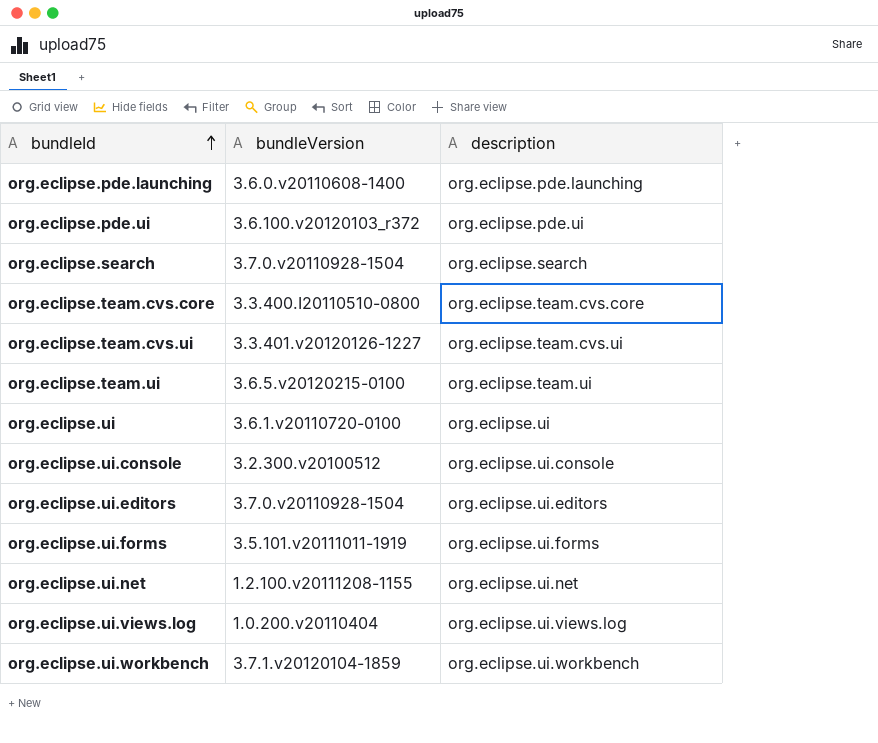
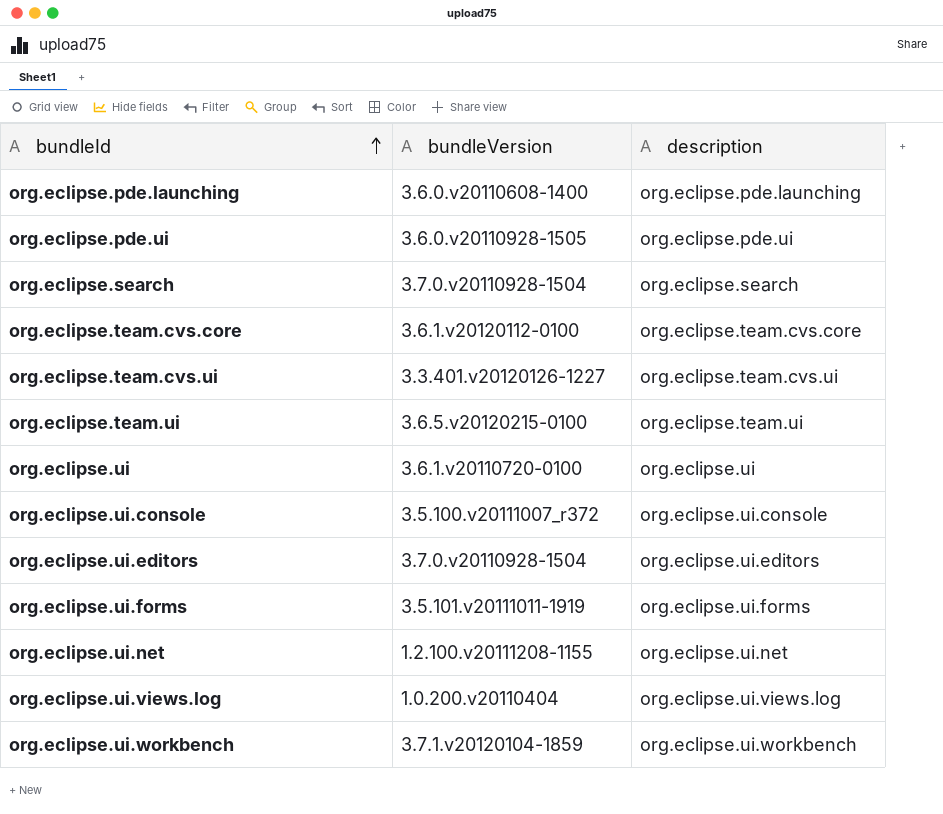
org.eclipse.pde.ui | bundleVersion: 3.6.100.v20120103_r372 -> 3.6.0.v20110928-1505
org.eclipse.team.cvs.core | bundleVersion: 3.3.400.I20110510-0800 -> 3.6.1.v20120112-0100
org.eclipse.ui.console | bundleVersion: 3.2.300.v20100512 -> 3.5.100.v20111007_r372

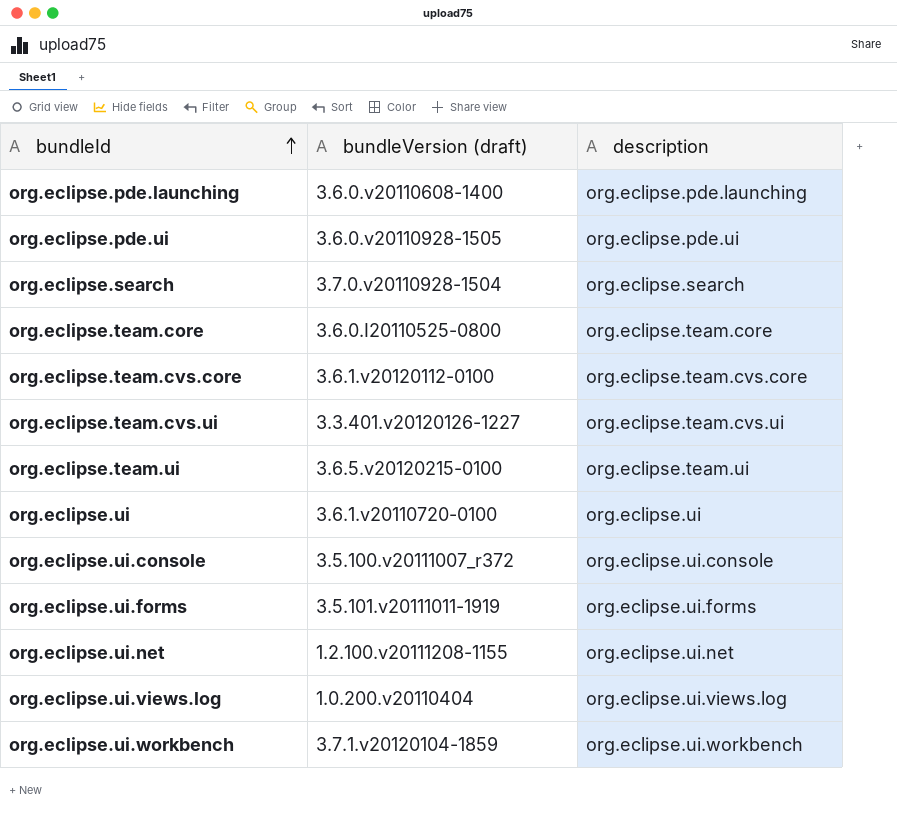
column name: bundleVersion -> bundleVersion (draft)
row org.eclipse.ui.editors: 3.7.0.v20110928-1504 | org.eclipse.ui.editors -> none
row org.eclipse.team.core: none -> 3.6.0.I20110525-0800 | org.eclipse.team.core

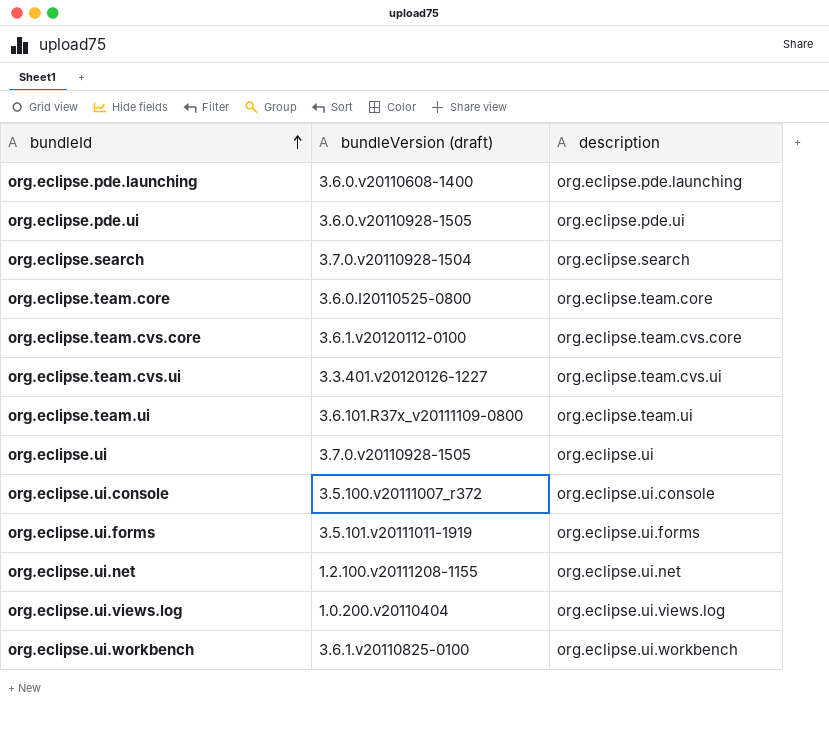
org.eclipse.team.ui | bundleVersion (draft): 3.6.5.v20120215-0100 -> 3.6.101.R37x_v20111109-0800
org.eclipse.ui | bundleVersion (draft): 3.6.1.v20110720-0100 -> 3.7.0.v20110928-1505
org.eclipse.ui.workbench | bundleVersion (draft): 3.7.1.v20120104-1859 -> 3.6.1.v20110825-0100

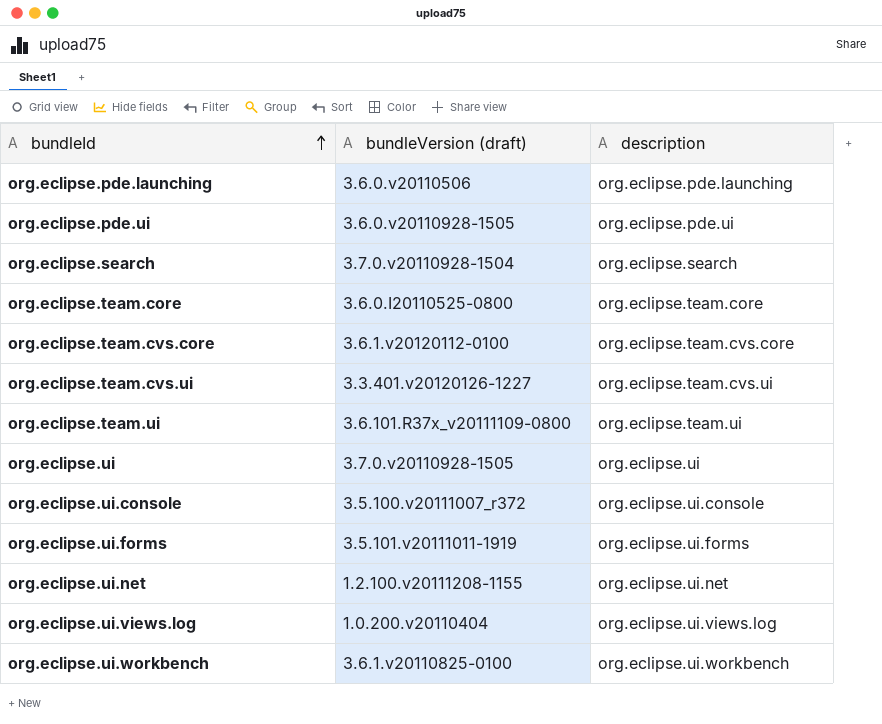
org.eclipse.pde.launching | bundleVersion (draft): 3.6.0.v20110608-1400 -> 3.6.0.v20110506

